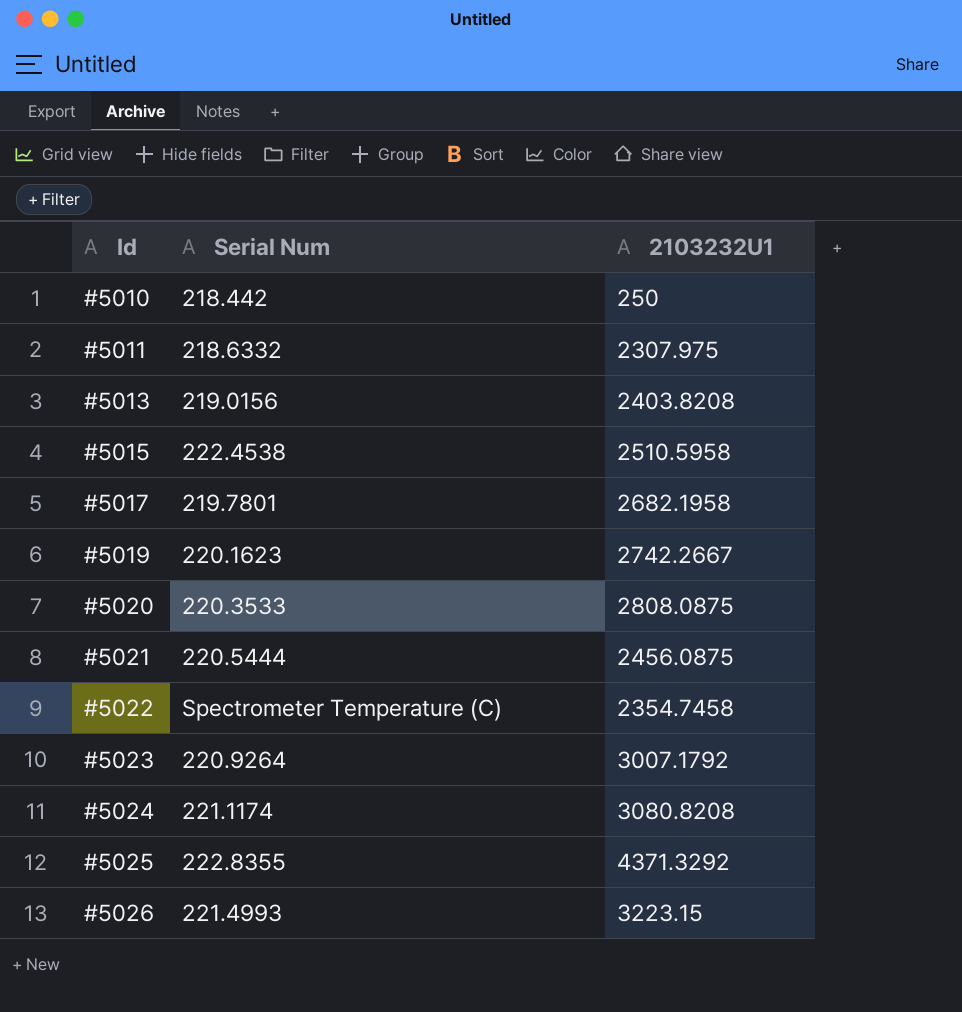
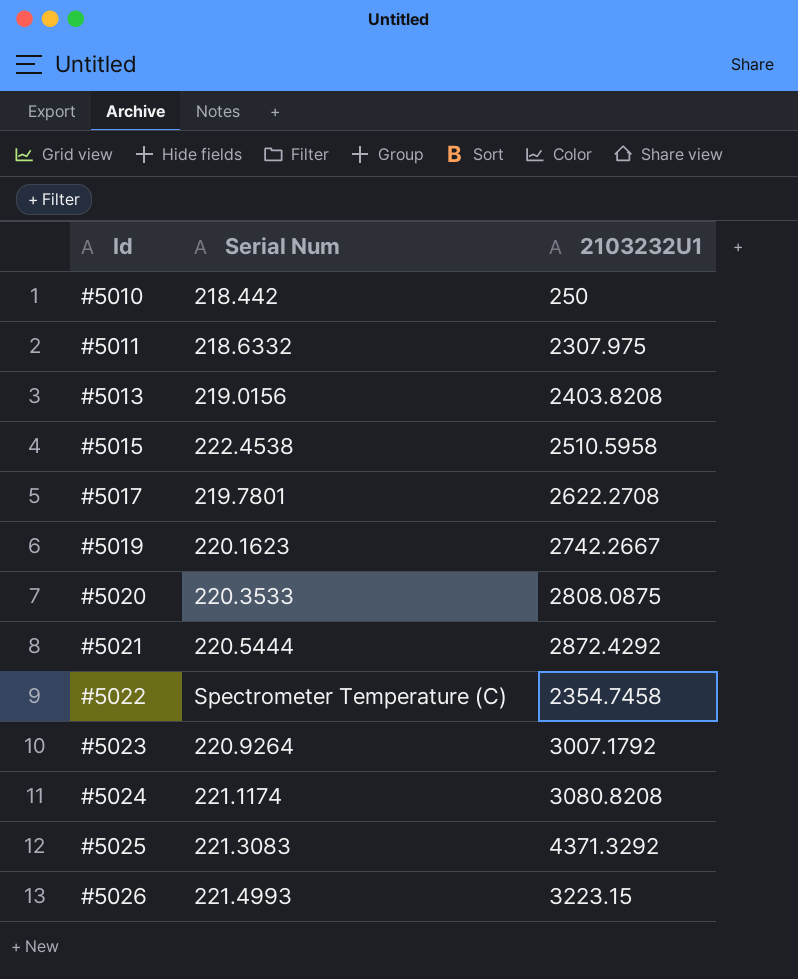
#5017 | 2103232U1: 2682.1958 -> 2622.2708
#5021 | 2103232U1: 2456.0875 -> 2872.4292
#5025 | Serial Num: 222.8355 -> 221.3083

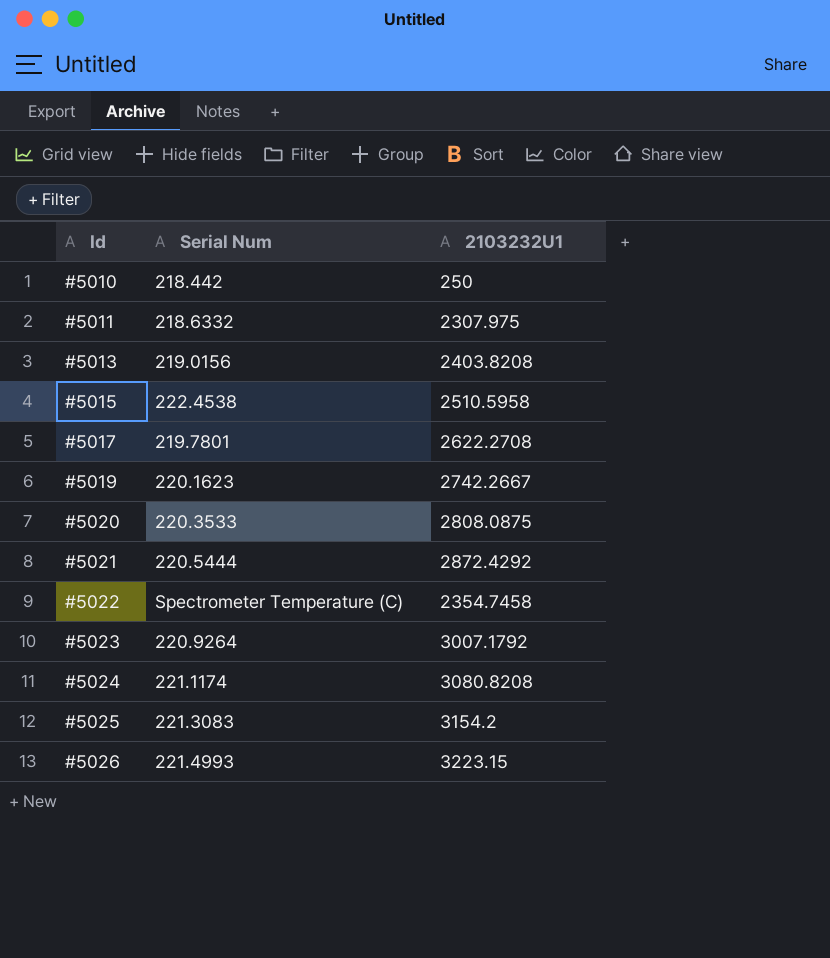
#5025 | 2103232U1: 4371.3292 -> 3154.2

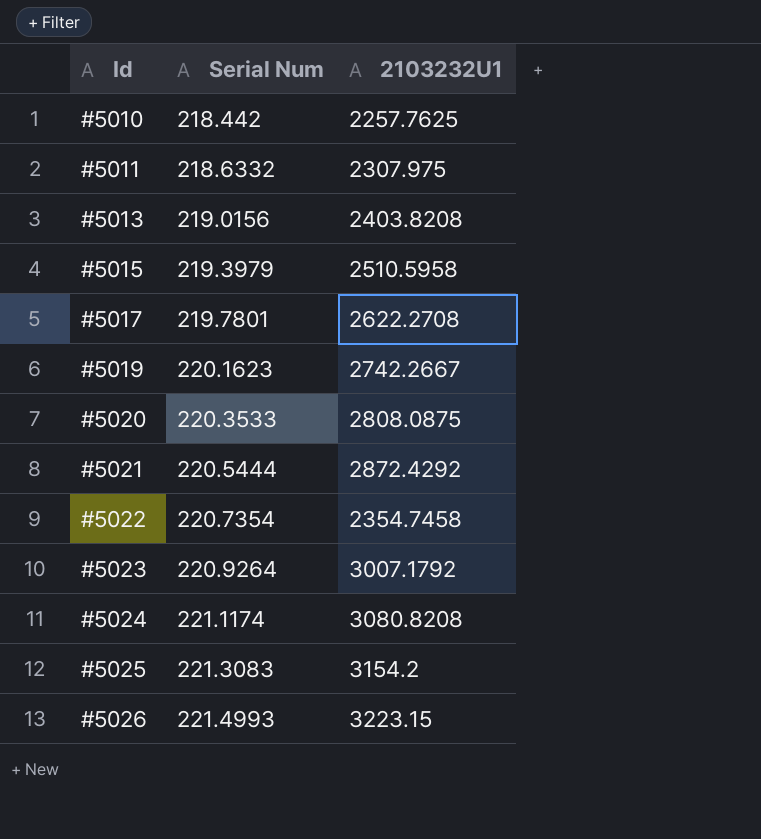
#5010 | 2103232U1: 250 -> 2257.7625
#5015 | Serial Num: 222.4538 -> 219.3979
#5022 | Serial Num: Spectrometer Temperature (C) -> 220.7354

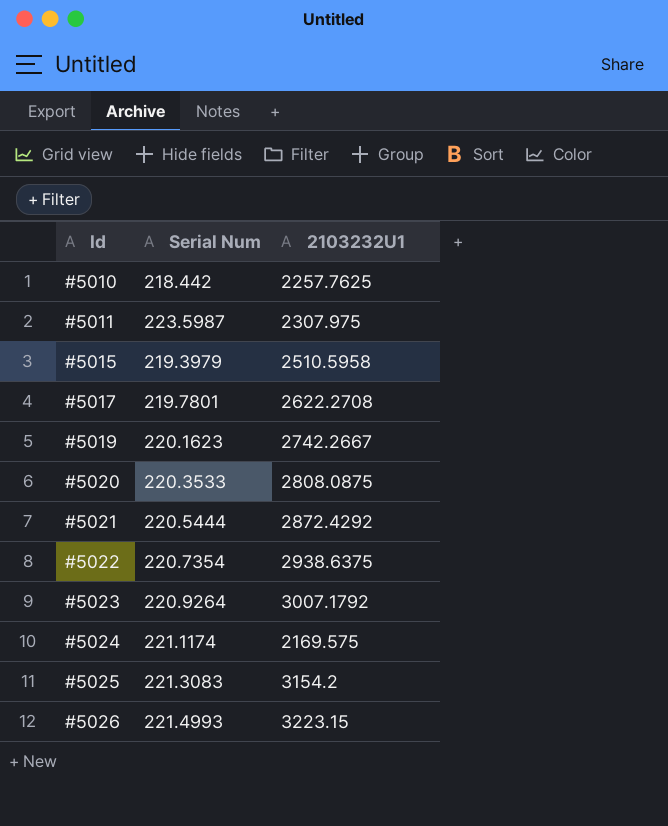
row #5013: 219.0156 | 2403.8208 -> none
#5011 | Serial Num: 218.6332 -> 223.5987
#5022 | 2103232U1: 2354.7458 -> 2938.6375
#5024 | 2103232U1: 3080.8208 -> 2169.575

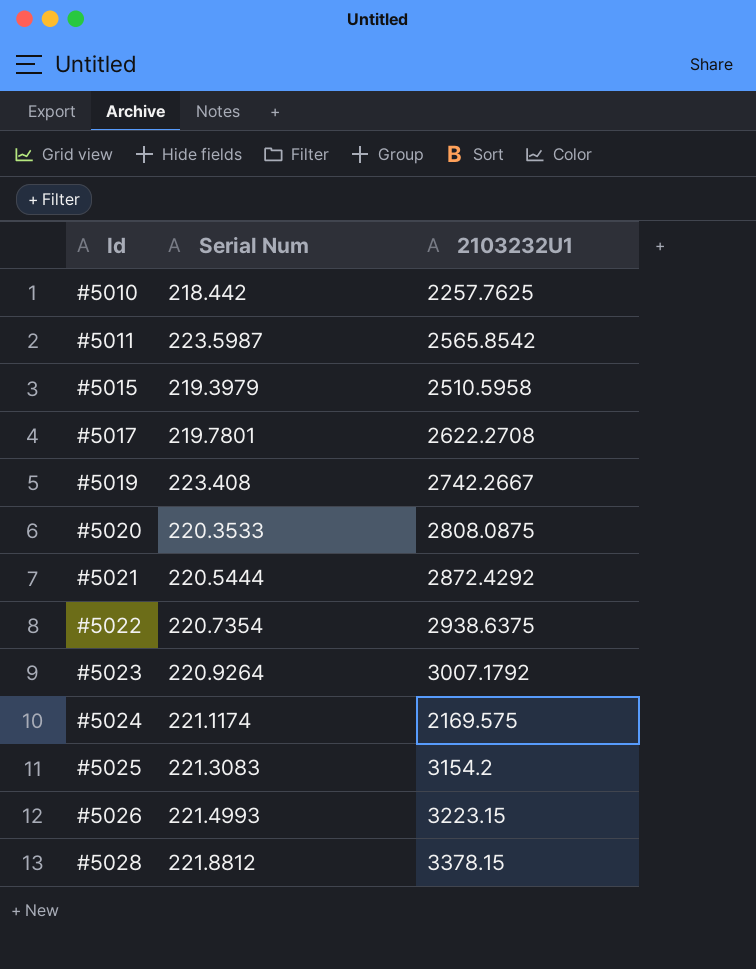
#5011 | 2103232U1: 2307.975 -> 2565.8542
#5019 | Serial Num: 220.1623 -> 223.408
row #5028: none -> 221.8812 | 3378.15

